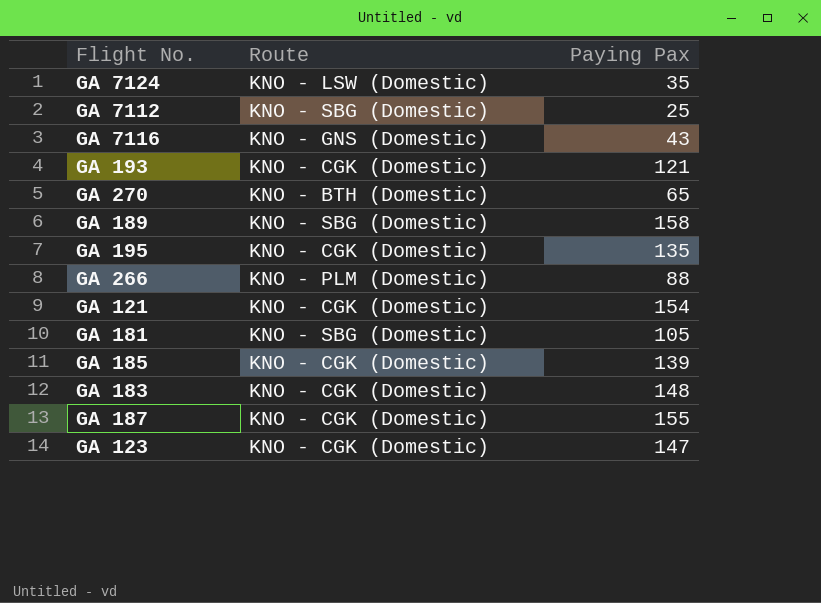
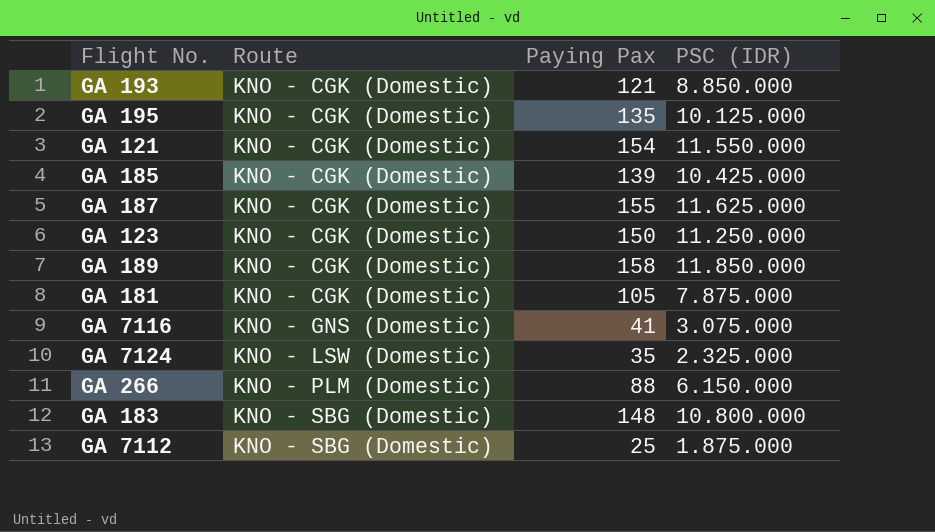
row order: none -> Route ascending
column PSC (IDR) | position: none -> 4
row GA 270: KNO - BTH (Domestic) | 65 -> none
GA 123 | Paying Pax: 147 -> 150
GA 189 | Route: KNO - SBG (Domestic) -> KNO - CGK (Domestic)
GA 181 | Route: KNO - SBG (Domestic) -> KNO - CGK (Domestic)
GA 7116 | Paying Pax: 43 -> 41
GA 183 | Route: KNO - CGK (Domestic) -> KNO - SBG (Domestic)

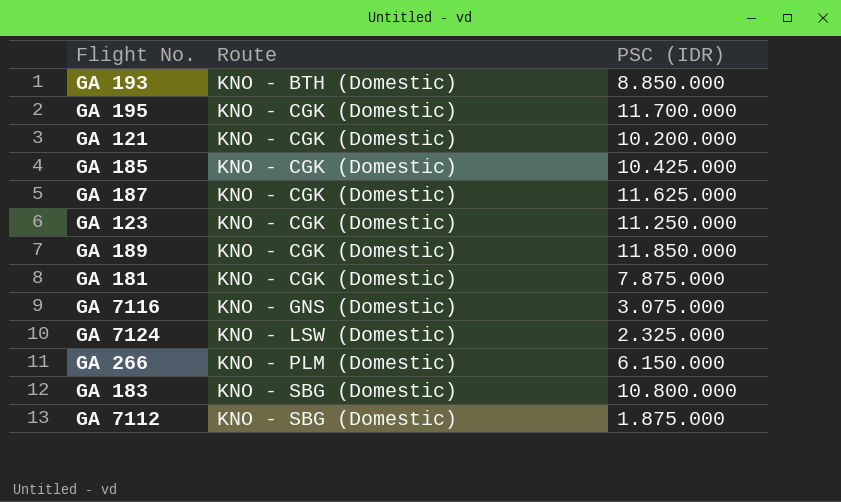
column Paying Pax | position: 3 -> none
GA 193 | Route: KNO - CGK (Domestic) -> KNO - BTH (Domestic)
GA 195 | PSC (IDR): 10.125.000 -> 11.700.000
GA 121 | PSC (IDR): 11.550.000 -> 10.200.000

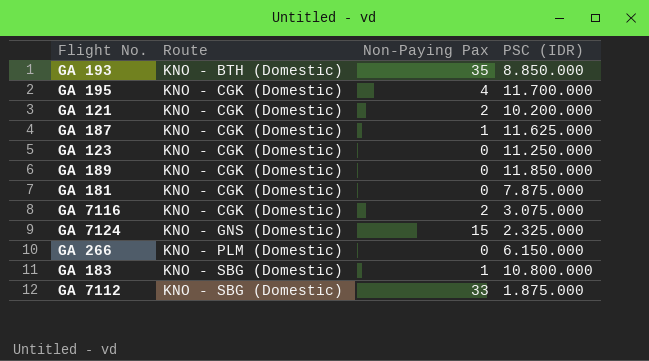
column Non-Paying Pax | position: none -> 3
row GA 185: KNO - CGK (Domestic) | 10.425.000 -> none
GA 7116 | Route: KNO - GNS (Domestic) -> KNO - CGK (Domestic)
GA 7124 | Route: KNO - LSW (Domestic) -> KNO - GNS (Domestic)

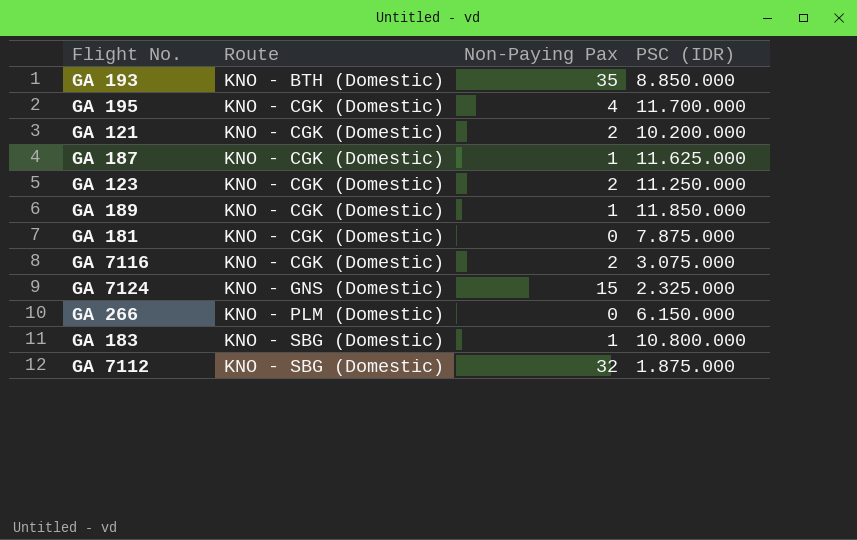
GA 123 | Non-Paying Pax: 0 -> 2
GA 189 | Non-Paying Pax: 0 -> 1
GA 7112 | Non-Paying Pax: 33 -> 32

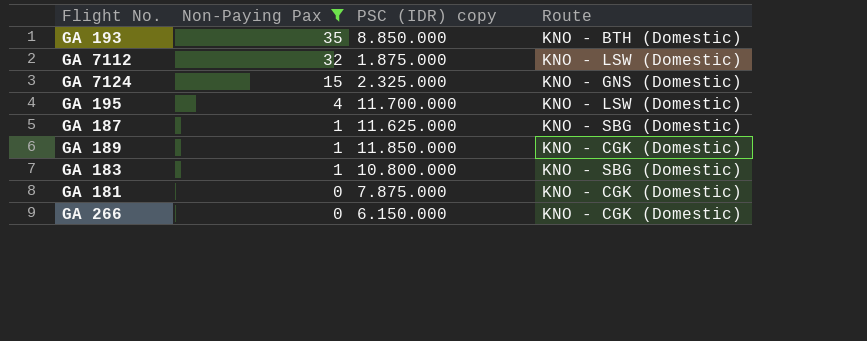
filter: none -> Non-Paying Pax != 2
row order: Route ascending -> Non-Paying Pax descending
column name: PSC (IDR) -> PSC (IDR) copy
column Route | position: 2 -> 4
GA 7112 | Route: KNO - SBG (Domestic) -> KNO - LSW (Domestic)
GA 195 | Route: KNO - CGK (Domestic) -> KNO - LSW (Domestic)
GA 187 | Route: KNO - CGK (Domestic) -> KNO - SBG (Domestic)
GA 266 | Route: KNO - PLM (Domestic) -> KNO - CGK (Domestic)

